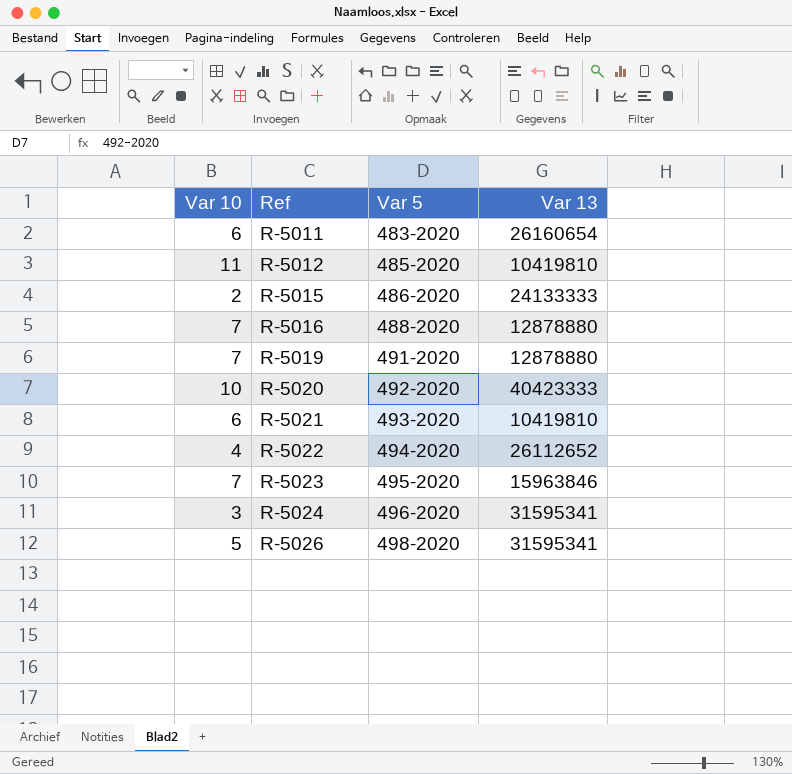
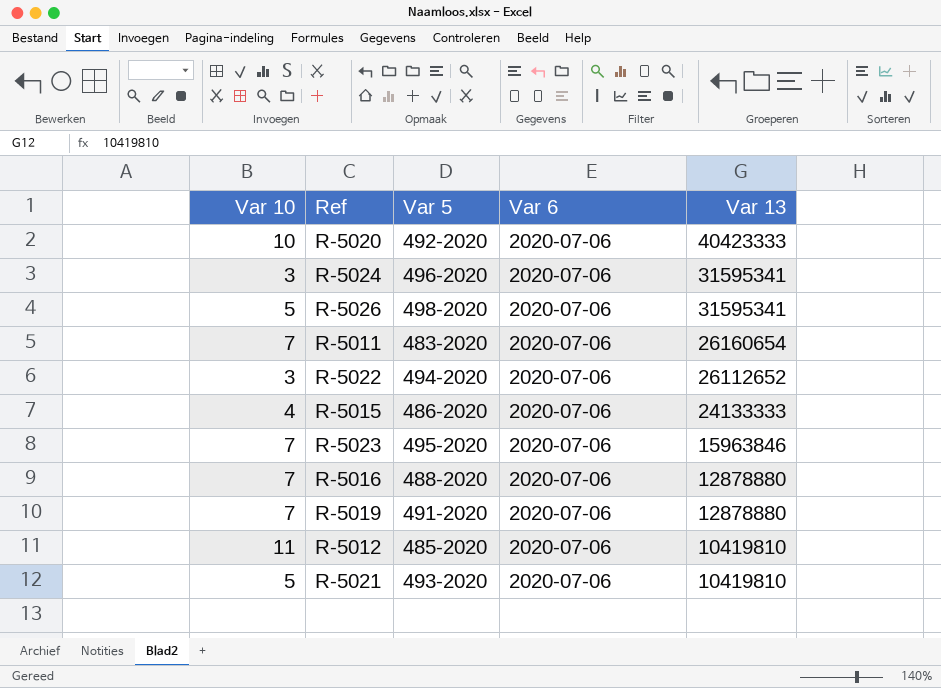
row order: Ref ascending -> Var 13 descending
column Var 6 | position: none -> 4
R-5011 | Var 10: 6 -> 7
R-5022 | Var 10: 4 -> 3
R-5015 | Var 10: 2 -> 4
R-5021 | Var 10: 6 -> 5

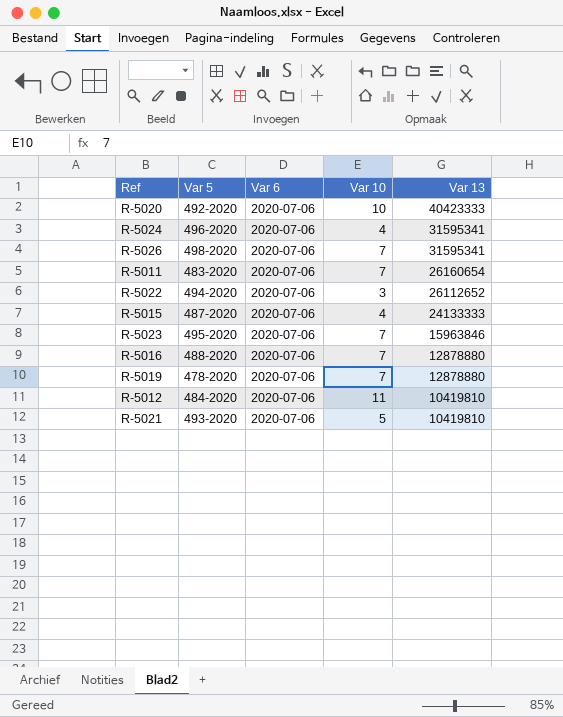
column Var 10 | position: 1 -> 4
R-5024 | Var 10: 3 -> 4
R-5026 | Var 10: 5 -> 7
R-5015 | Var 5: 486-2020 -> 487-2020
R-5019 | Var 5: 491-2020 -> 478-2020
R-5012 | Var 5: 485-2020 -> 484-2020

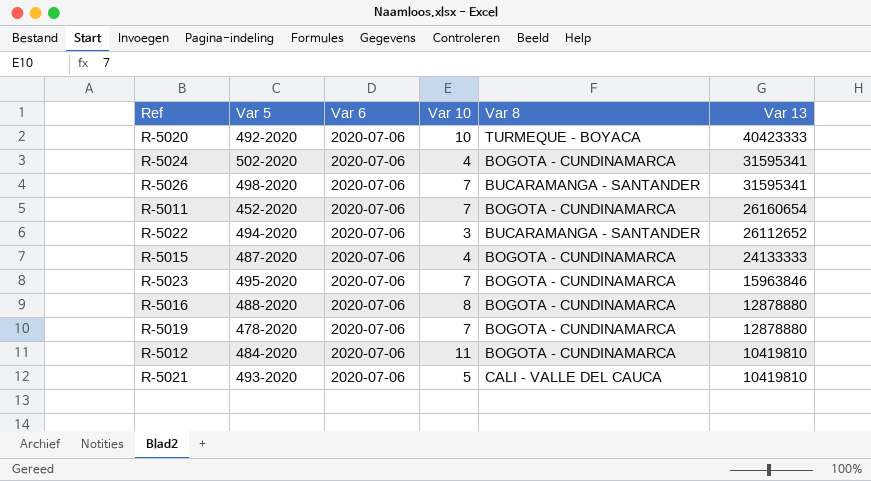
column Var 8 | position: none -> 5
R-5024 | Var 5: 496-2020 -> 502-2020
R-5011 | Var 5: 483-2020 -> 452-2020
R-5016 | Var 10: 7 -> 8

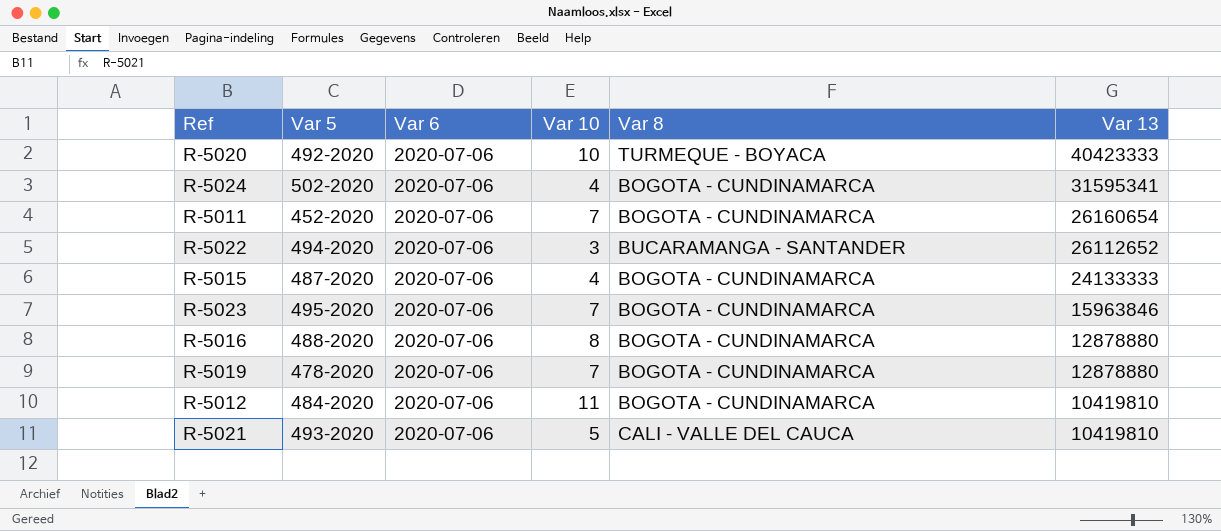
row R-5026: 498-2020 | 2020-07-06 | 7 | BUCARAMANGA - SANTANDER | 31595341 -> none

